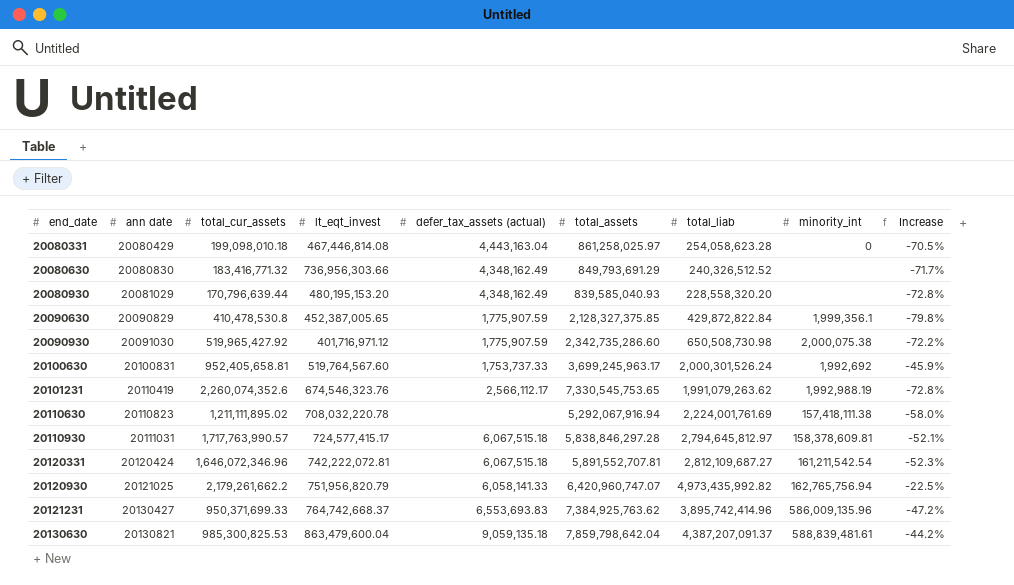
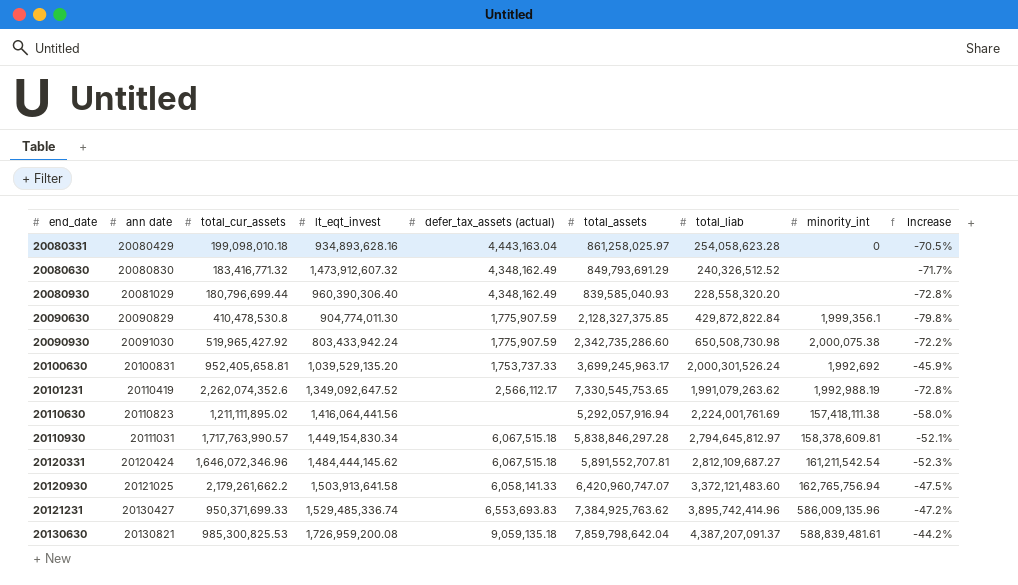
20080331 | lt_eqt_invest: 467,446,814.08 -> 934,893,628.16
20080630 | lt_eqt_invest: 736,956,303.66 -> 1,473,912,607.32
20080930 | total_cur_assets: 170,796,639.44 -> 180,796,699.44
20080930 | lt_eqt_invest: 480,195,153.20 -> 960,390,306.40
20090630 | lt_eqt_invest: 452,387,005.65 -> 904,774,011.30
20090930 | lt_eqt_invest: 401,716,971.12 -> 803,433,942.24
20100630 | lt_eqt_invest: 519,764,567.60 -> 1,039,529,135.20
20101231 | total_cur_assets: 2,260,074,352.6 -> 2,262,074,352.6
20101231 | lt_eqt_invest: 674,546,323.76 -> 1,349,092,647.52
20110630 | lt_eqt_invest: 708,032,220.78 -> 1,416,064,441.56
20110630 | total_assets: 5,292,067,916.94 -> 5,292,057,916.94
20110930 | lt_eqt_invest: 724,577,415.17 -> 1,449,154,830.34
20120331 | lt_eqt_invest: 742,222,072.81 -> 1,484,444,145.62
20120930 | lt_eqt_invest: 751,956,820.79 -> 1,503,913,641.58
20120930 | total_liab: 4,973,435,992.82 -> 3,372,121,483.60
20120930 | Increase: -22.5% -> -47.5%
20121231 | lt_eqt_invest: 764,742,668.37 -> 1,529,485,336.74
20130630 | lt_eqt_invest: 863,479,600.04 -> 1,726,959,200.08

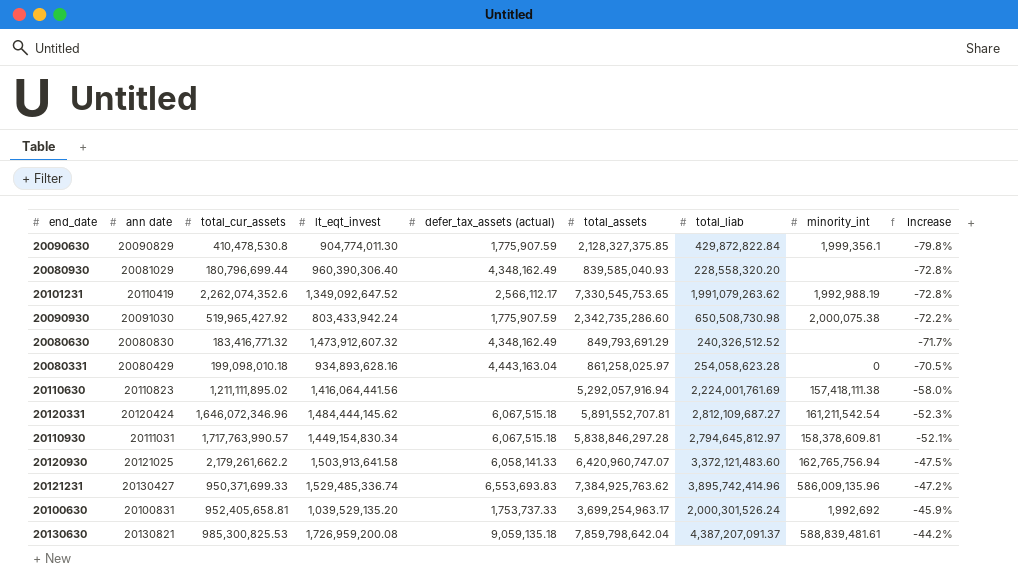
row order: end_date ascending -> Increase ascending
20100630 | total_assets: 3,699,245,963.17 -> 3,699,254,963.17

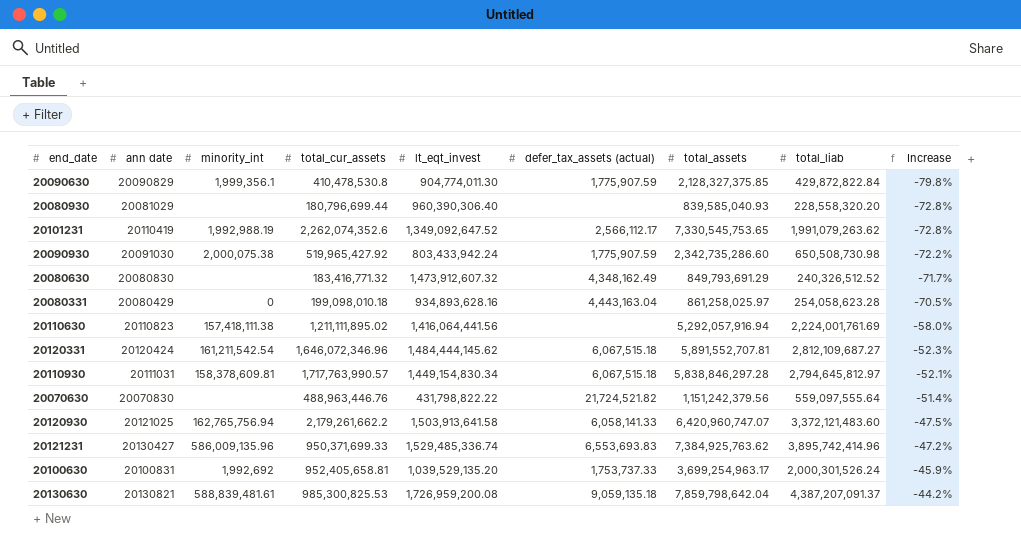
column minority_int | position: 8 -> 3
20080930 | defer_tax_assets (actual): 4,348,162.49 -> none
row 20070630: none -> 20070830 | none | 488,963,446.76 | 431,798,822.22 | 21,724,521.82 | 1,151,242,379.56 | 559,097,555.64 | -51.4%

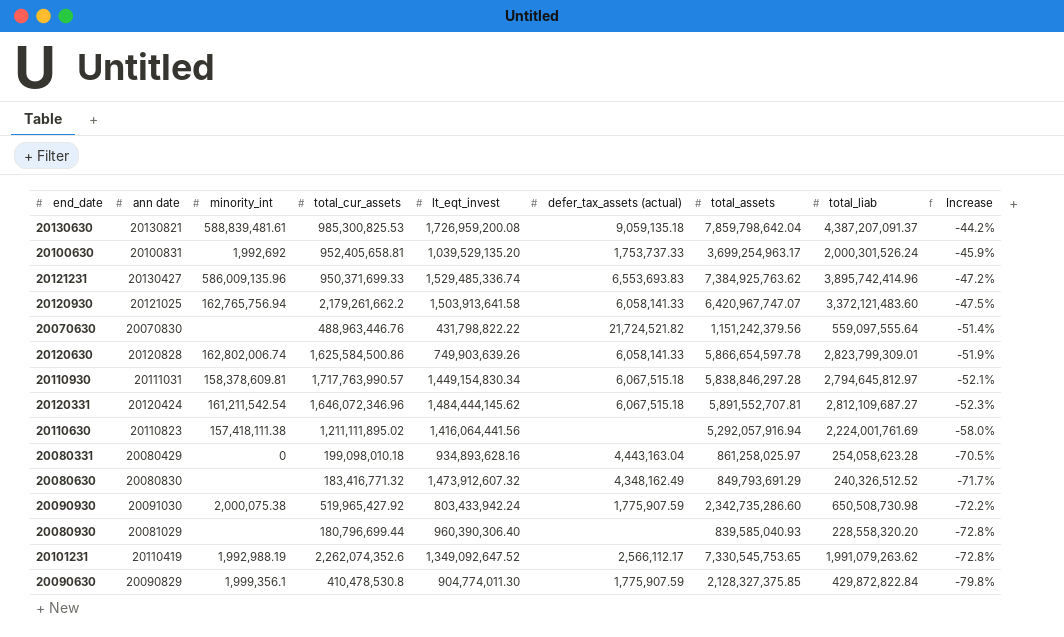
row order: Increase ascending -> Increase descending
20120930 | total_assets: 6,420,960,747.07 -> 6,420,967,747.07
row 20120630: none -> 20120828 | 162,802,006.74 | 1,625,584,500.86 | 749,903,639.26 | 6,058,141.33 | 5,866,654,597.78 | 2,823,799,309.01 | -51.9%

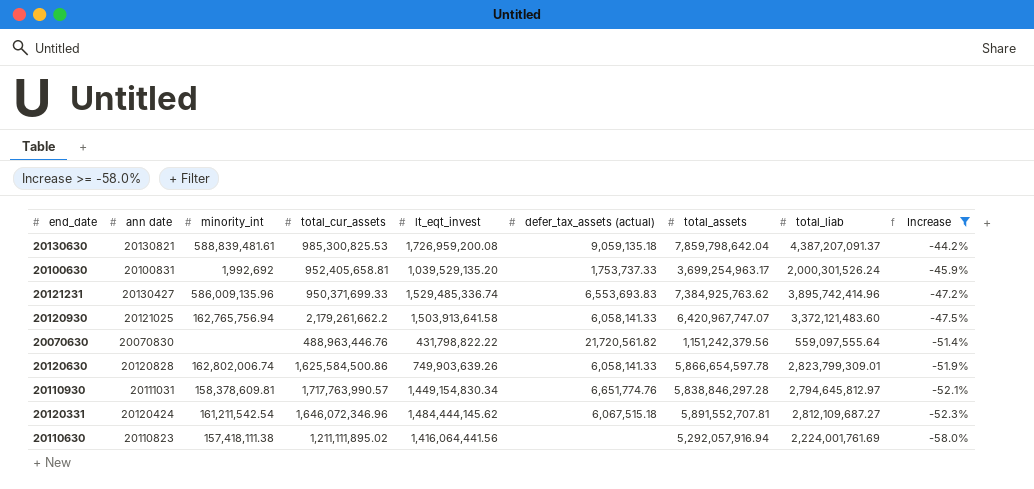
filter: none -> Increase >= -58.0%
20070630 | defer_tax_assets (actual): 21,724,521.82 -> 21,720,561.82
20110930 | defer_tax_assets (actual): 6,067,515.18 -> 6,651,774.76

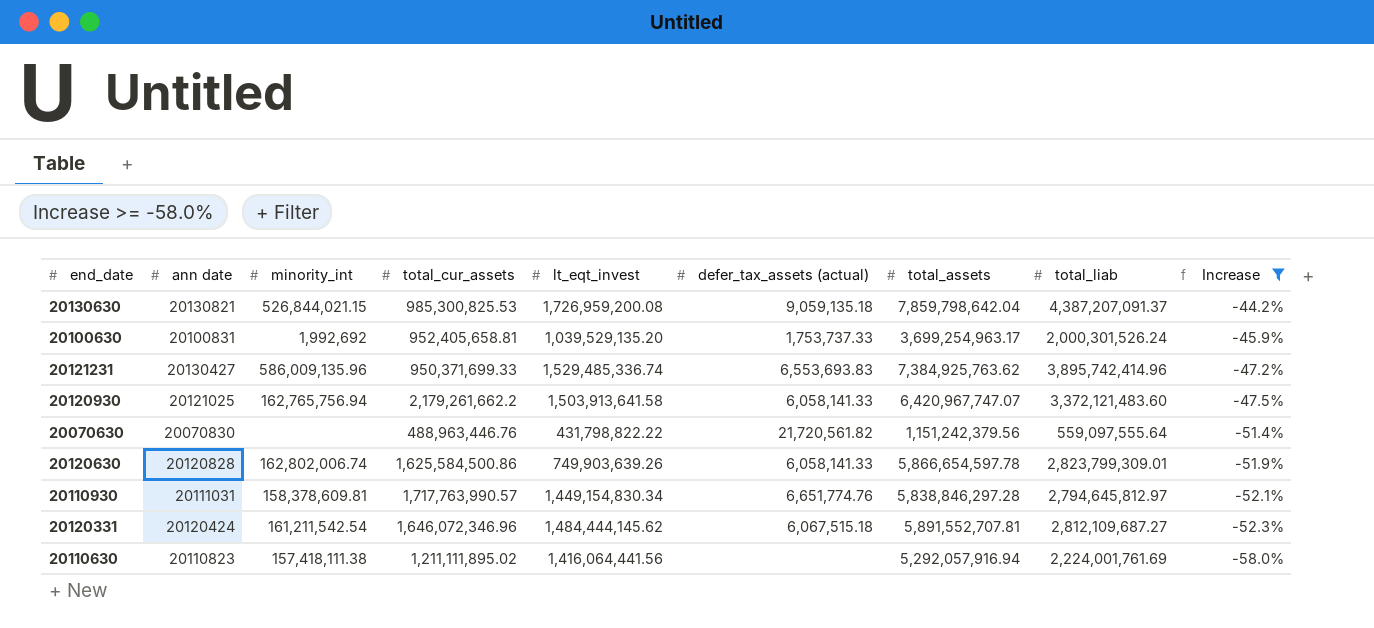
20130630 | minority_int: 588,839,481.61 -> 526,844,021.15

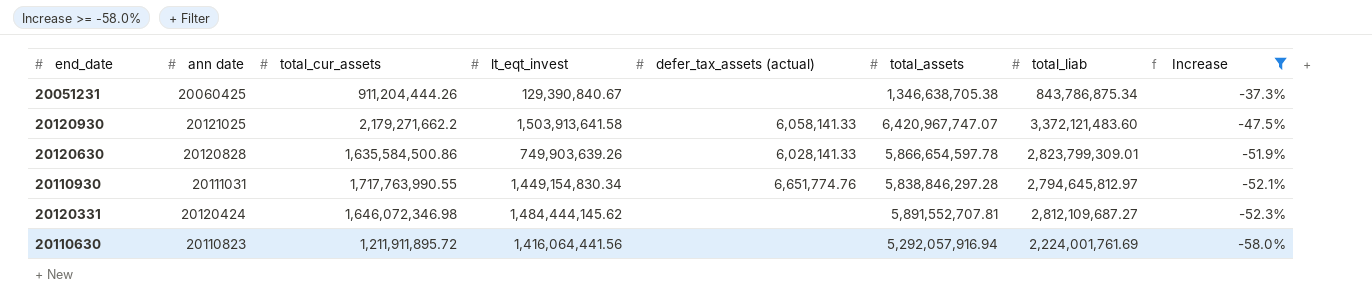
column minority_int | position: 3 -> none
row 20130630: 20130821 | 526,844,021.15 | 985,300,825.53 | 1,726,959,200.08 | 9,059,135.18 | 7,859,798,642.04 | 4,387,207,091.37 | -44.2% -> none
row 20100630: 20100831 | 1,992,692 | 952,405,658.81 | 1,039,529,135.20 | 1,753,737.33 | 3,699,254,963.17 | 2,000,301,526.24 | -45.9% -> none
row 20121231: 20130427 | 586,009,135.96 | 950,371,699.33 | 1,529,485,336.74 | 6,553,693.83 | 7,384,925,763.62 | 3,895,742,414.96 | -47.2% -> none
row 20070630: 20070830 | none | 488,963,446.76 | 431,798,822.22 | 21,720,561.82 | 1,151,242,379.56 | 559,097,555.64 | -51.4% -> none
row 20051231: none -> 20060425 | 911,204,444.26 | 129,390,840.67 | none | 1,346,638,705.38 | 843,786,875.34 | -37.3%
20120930 | total_cur_assets: 2,179,261,662.2 -> 2,179,271,662.2
20120630 | total_cur_assets: 1,625,584,500.86 -> 1,635,584,500.86
20120630 | defer_tax_assets (actual): 6,058,141.33 -> 6,028,141.33
20110930 | total_cur_assets: 1,717,763,990.57 -> 1,717,763,990.55
20120331 | total_cur_assets: 1,646,072,346.96 -> 1,646,072,346.98
20120331 | defer_tax_assets (actual): 6,067,515.18 -> none
20110630 | total_cur_assets: 1,211,111,895.02 -> 1,211,911,895.72

